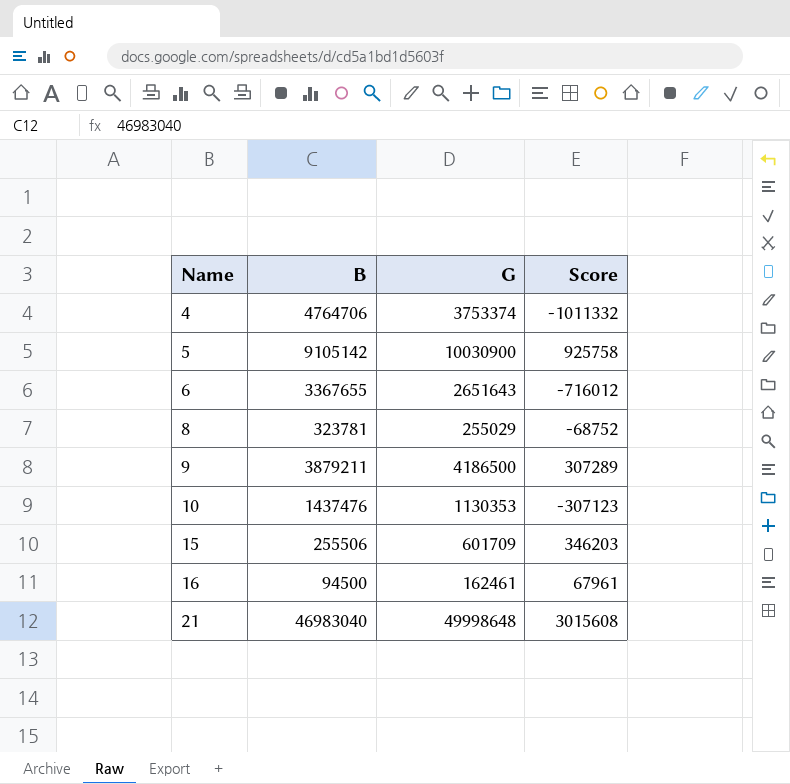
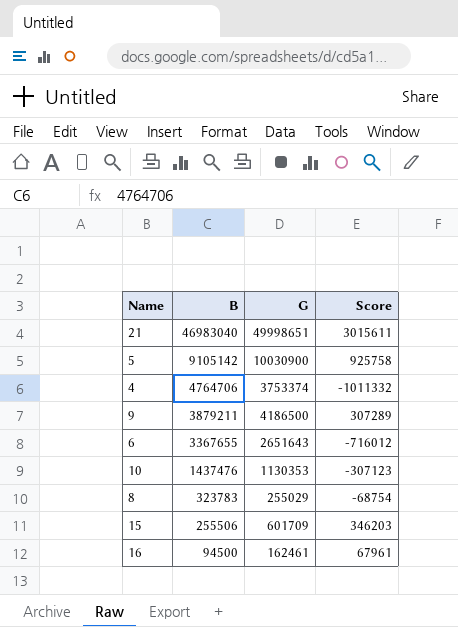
row order: Name ascending -> B descending
21 | G: 49998648 -> 49998651
21 | Score: 3015608 -> 3015611
8 | B: 323781 -> 323783
8 | Score: -68752 -> -68754

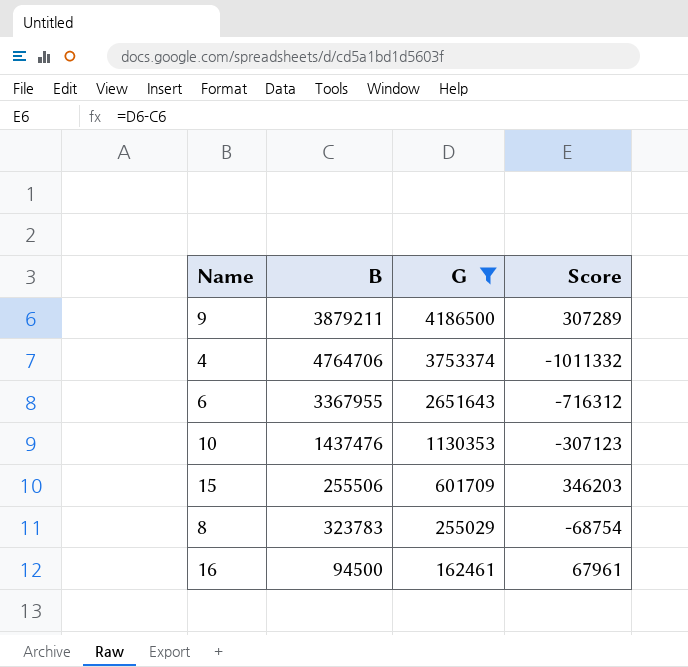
filter: none -> G <= 4186500
row order: B descending -> G descending
6 | B: 3367655 -> 3367955
6 | Score: -716012 -> -716312

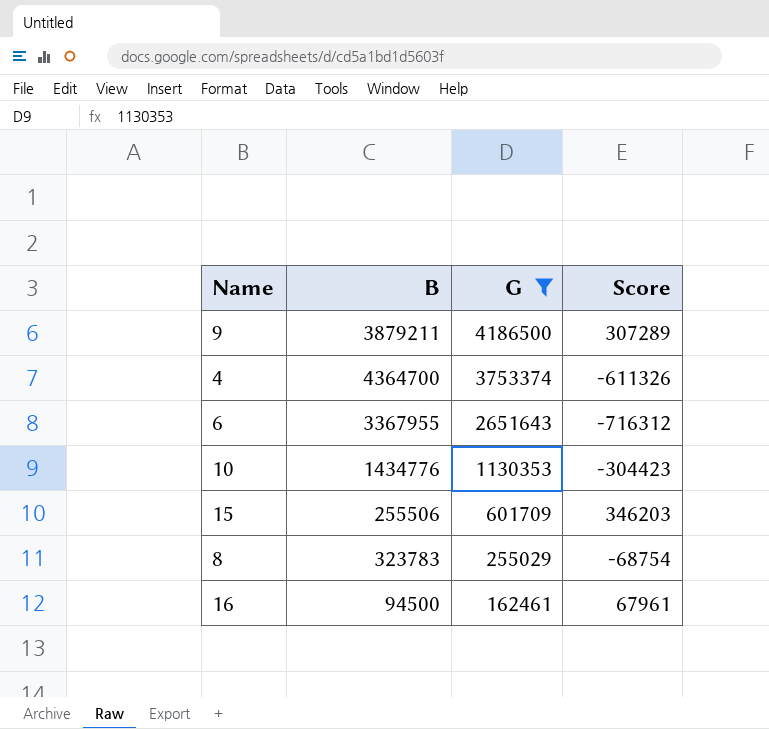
4 | B: 4764706 -> 4364700
4 | Score: -1011332 -> -611326
10 | B: 1437476 -> 1434776
10 | Score: -307123 -> -304423

